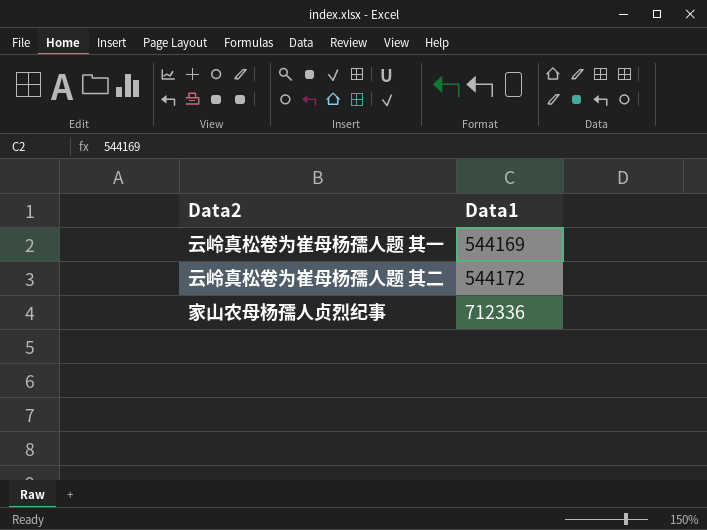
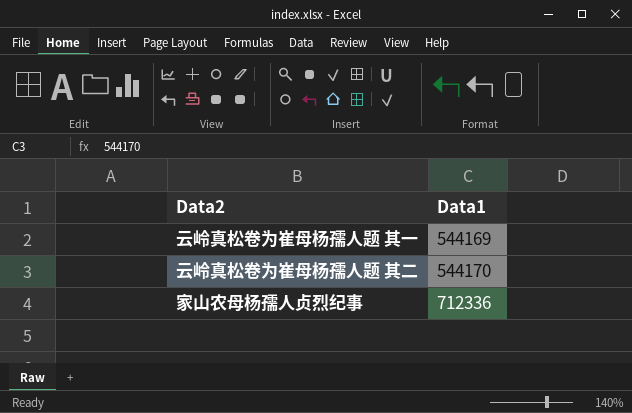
云岭真松卷为崔母杨孺人题 其二 | Data1: 544172 -> 544170

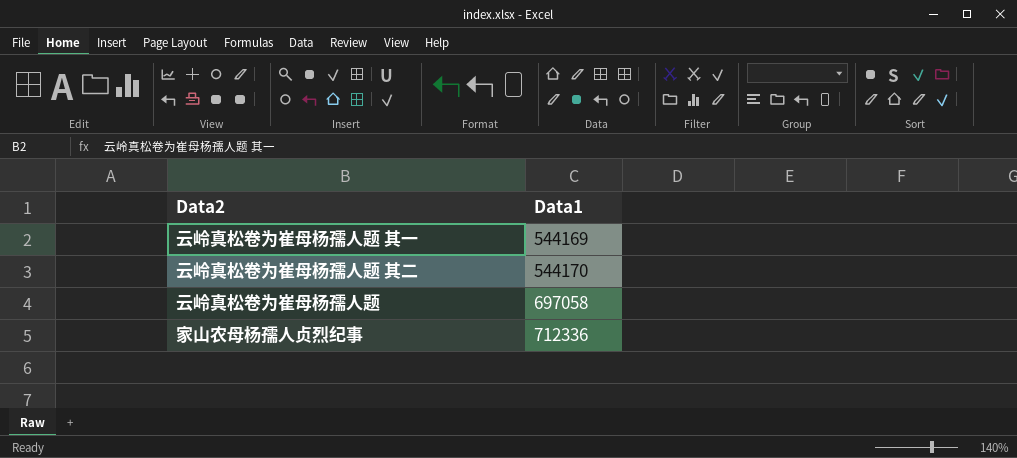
row 云岭真松卷为崔母杨孺人题: none -> 697058

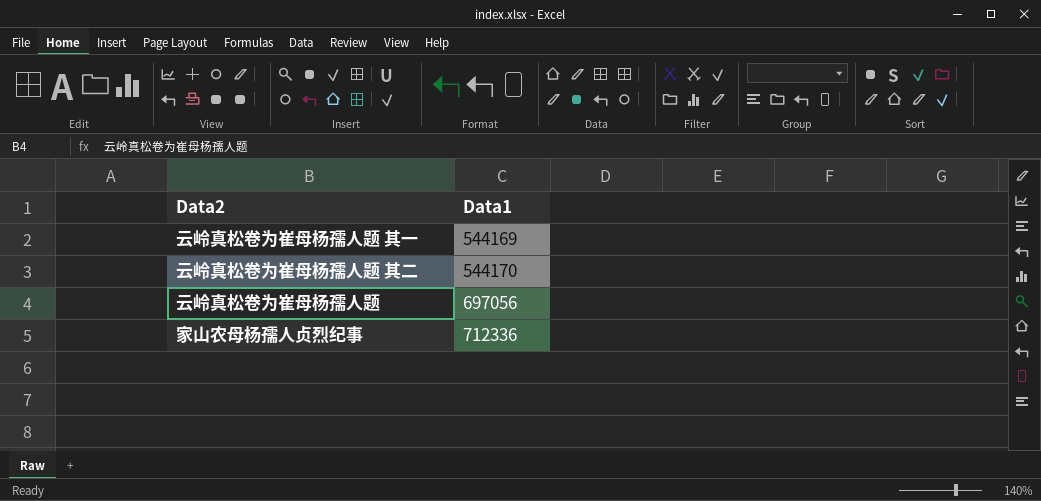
云岭真松卷为崔母杨孺人题 | Data1: 697058 -> 697056

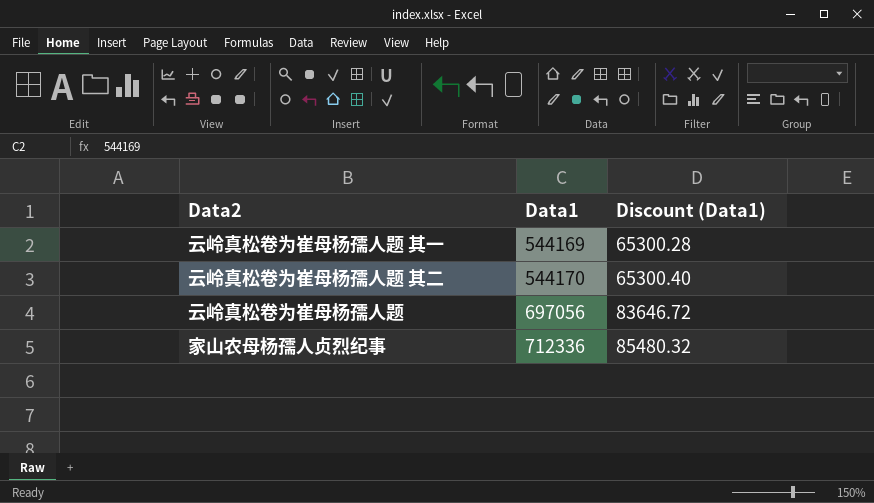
column Discount (Data1) | formula: none -> [Data1] * 0.12

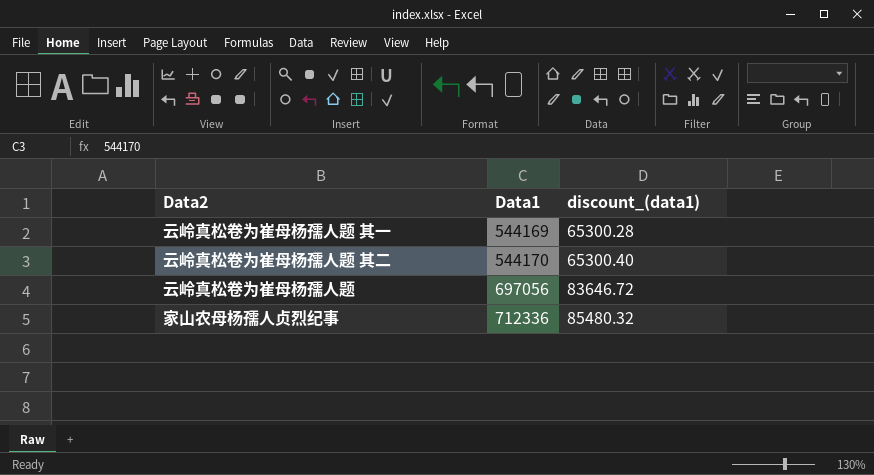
column name: Discount (Data1) -> discount_(data1)

